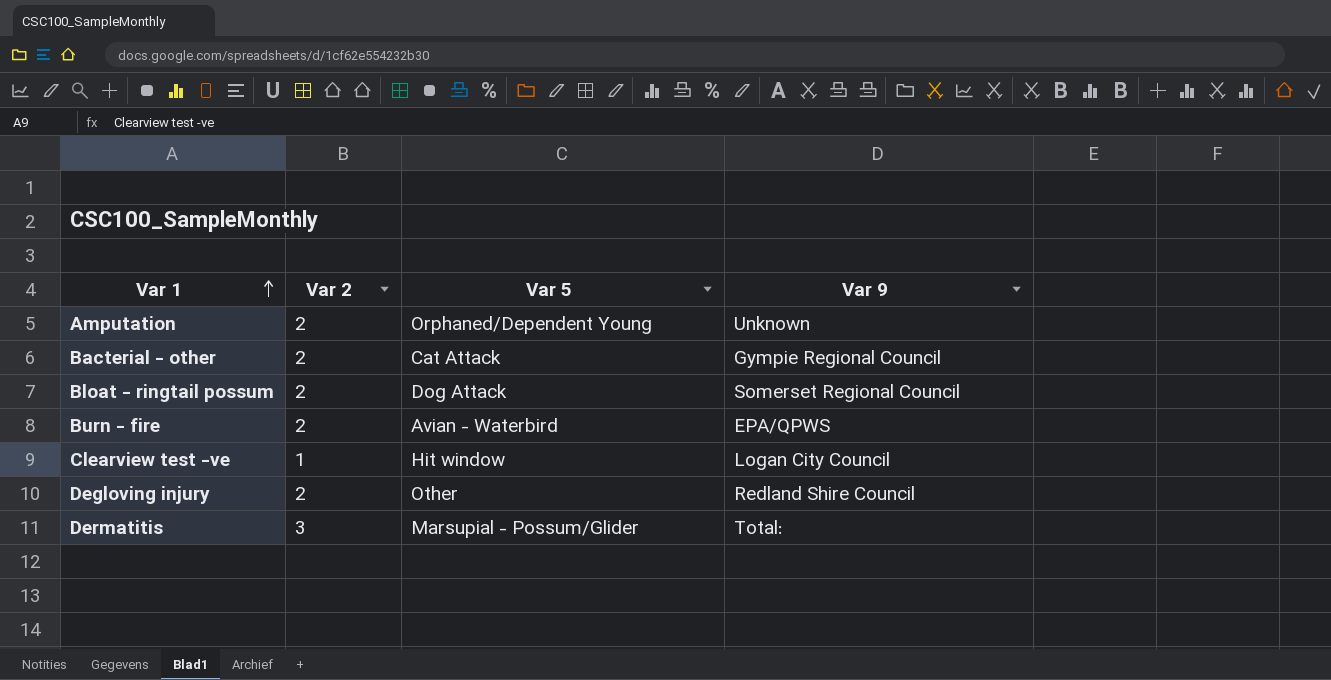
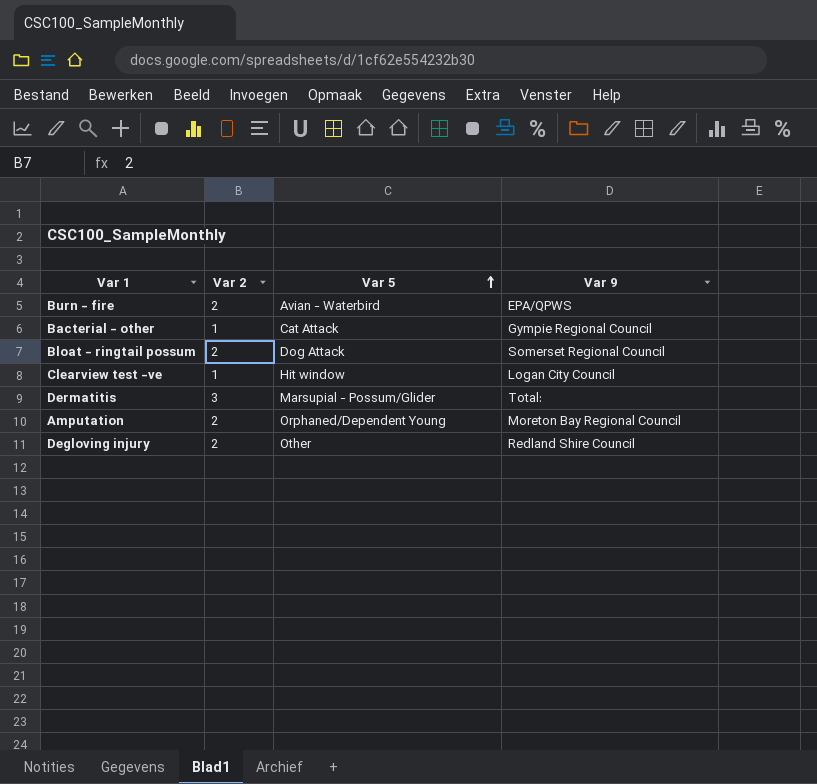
row order: Var 1 ascending -> Var 5 ascending
Bacterial - other | Var 2: 2 -> 1
Amputation | Var 9: Unknown -> Moreton Bay Regional Council

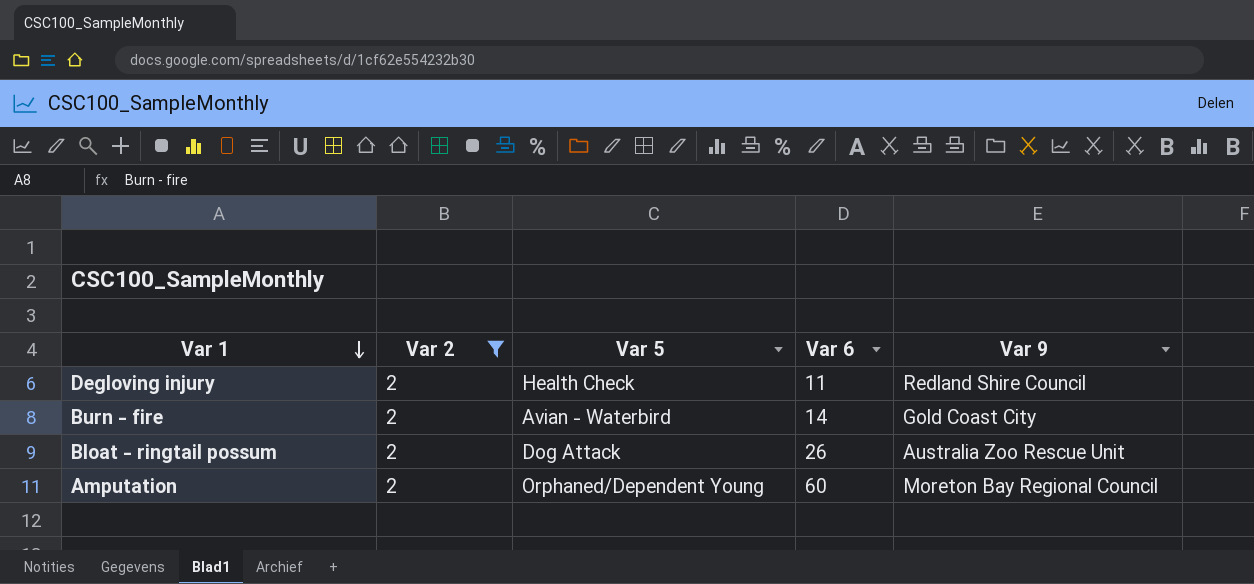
filter: none -> Var 2 = 2
row order: Var 5 ascending -> Var 1 descending
column Var 6 | position: none -> 4
Degloving injury | Var 5: Other -> Health Check
Burn - fire | Var 9: EPA/QPWS -> Gold Coast City
Bloat - ringtail possum | Var 9: Somerset Regional Council -> Australia Zoo Rescue Unit

